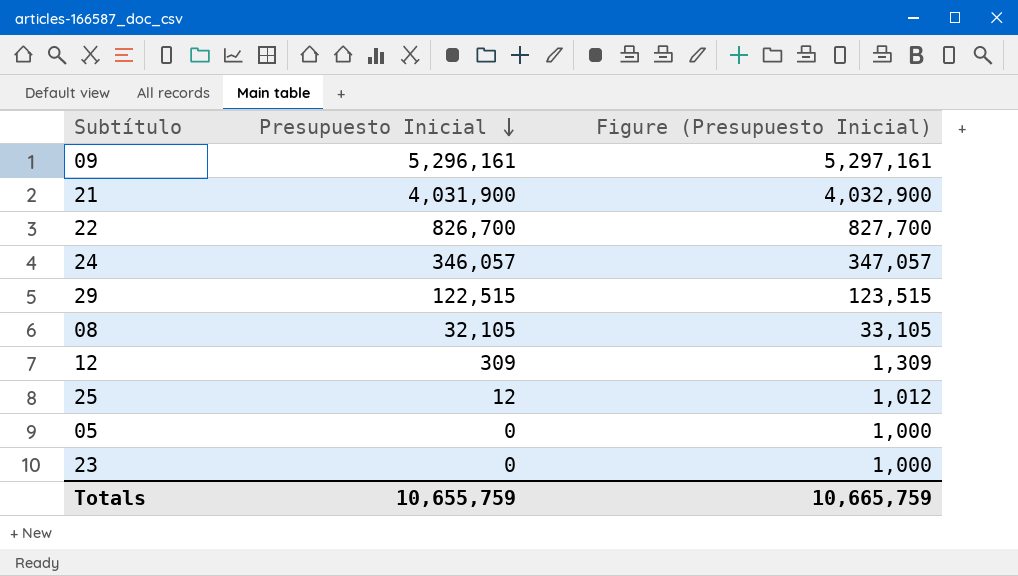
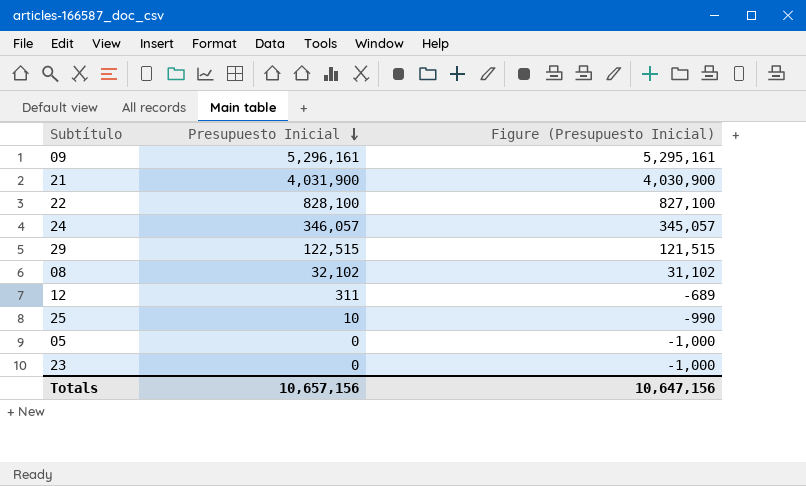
column Figure (Presupuesto Inicial) | formula: [Presupuesto Inicial] + 1000 -> [Presupuesto Inicial] - 1000
22 | Presupuesto Inicial: 826,700 -> 828,100
08 | Presupuesto Inicial: 32,105 -> 32,102
12 | Presupuesto Inicial: 309 -> 311
25 | Presupuesto Inicial: 12 -> 10
Totals | Presupuesto Inicial: 10,655,759 -> 10,657,156
Totals | Figure (Presupuesto Inicial): 10,665,759 -> 10,647,156

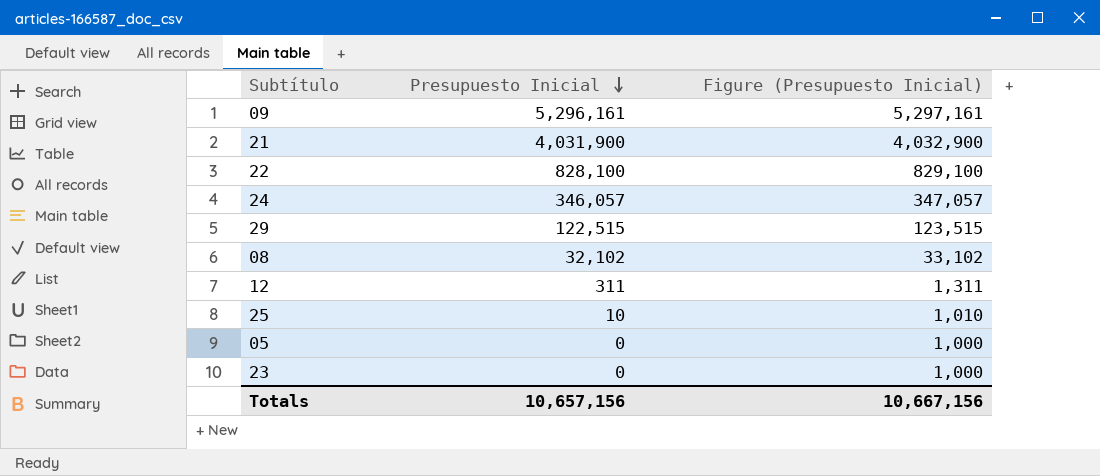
column Figure (Presupuesto Inicial) | formula: [Presupuesto Inicial] - 1000 -> [Presupuesto Inicial] + 1000
Totals | Figure (Presupuesto Inicial): 10,647,156 -> 10,667,156

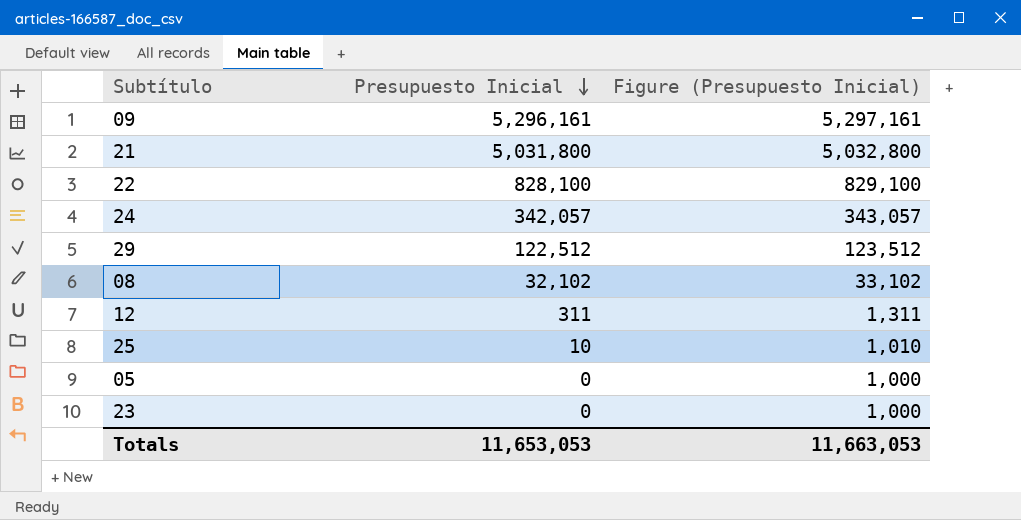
21 | Presupuesto Inicial: 4,031,900 -> 5,031,800
21 | Figure (Presupuesto Inicial): 4,032,900 -> 5,032,800
24 | Presupuesto Inicial: 346,057 -> 342,057
24 | Figure (Presupuesto Inicial): 347,057 -> 343,057
29 | Presupuesto Inicial: 122,515 -> 122,512
29 | Figure (Presupuesto Inicial): 123,515 -> 123,512
Totals | Presupuesto Inicial: 10,657,156 -> 11,653,053
Totals | Figure (Presupuesto Inicial): 10,667,156 -> 11,663,053

